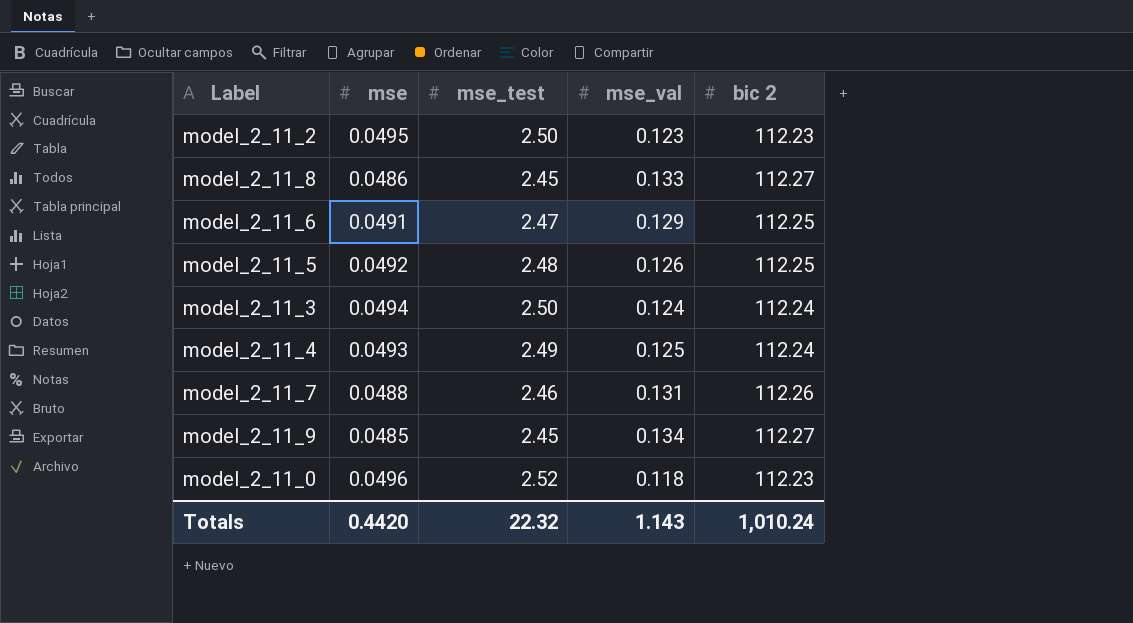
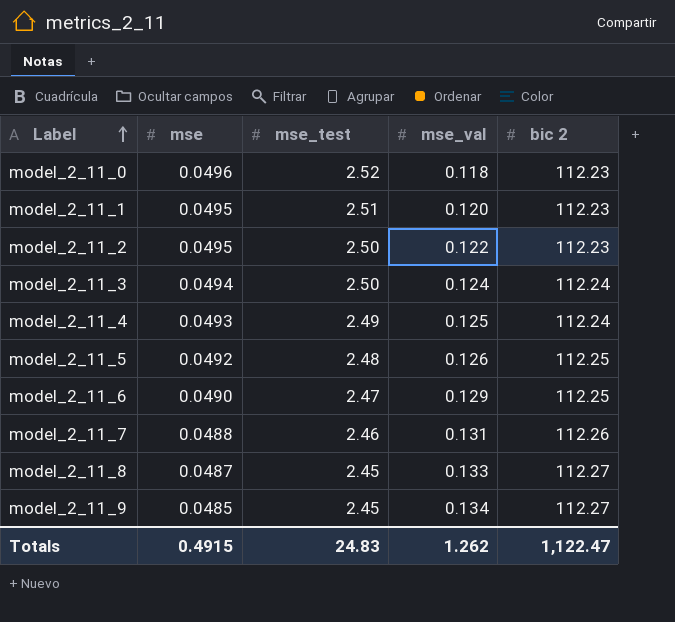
row order: none -> Label ascending
row model_2_11_1: none -> 0.0495 | 2.51 | 0.120 | 112.23
model_2_11_2 | mse_val: 0.123 -> 0.122
model_2_11_6 | mse: 0.0491 -> 0.0490
model_2_11_8 | mse: 0.0486 -> 0.0487
Totals | mse: 0.4420 -> 0.4915
Totals | mse_test: 22.32 -> 24.83
Totals | mse_val: 1.143 -> 1.262
Totals | bic 2: 1,010.24 -> 1,122.47

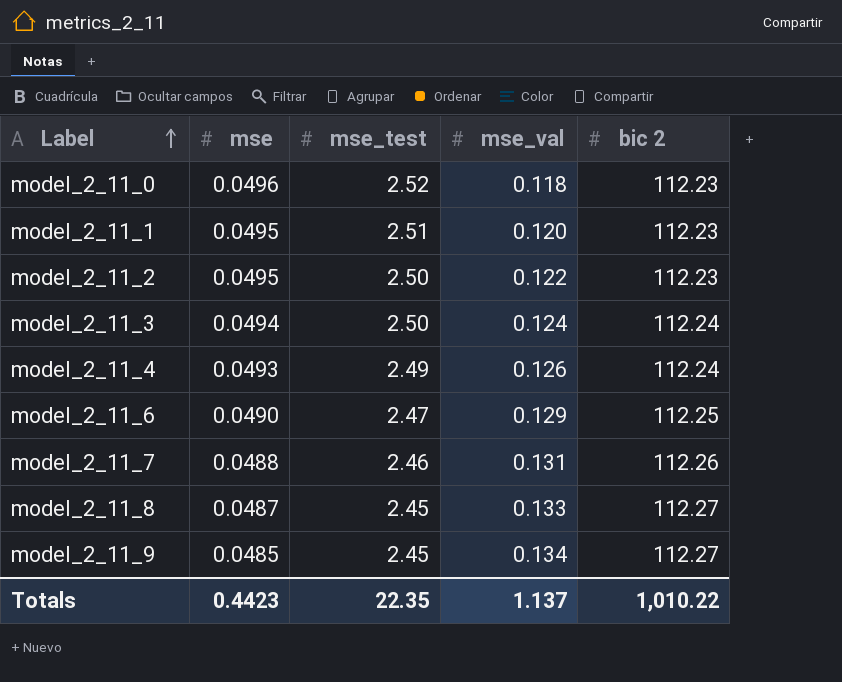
row model_2_11_5: 0.0492 | 2.48 | 0.126 | 112.25 -> none
model_2_11_4 | mse_val: 0.125 -> 0.126
Totals | mse: 0.4915 -> 0.4423
Totals | mse_test: 24.83 -> 22.35
Totals | mse_val: 1.262 -> 1.137
Totals | bic 2: 1,122.47 -> 1,010.22

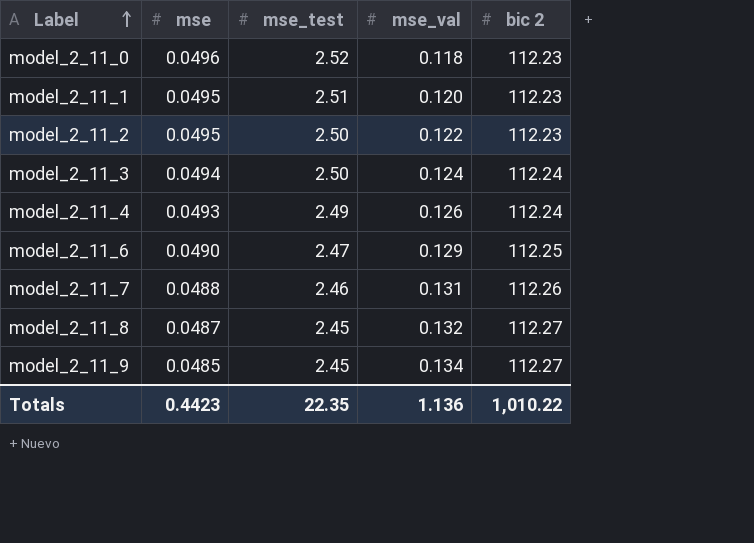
model_2_11_8 | mse_val: 0.133 -> 0.132
Totals | mse_val: 1.137 -> 1.136

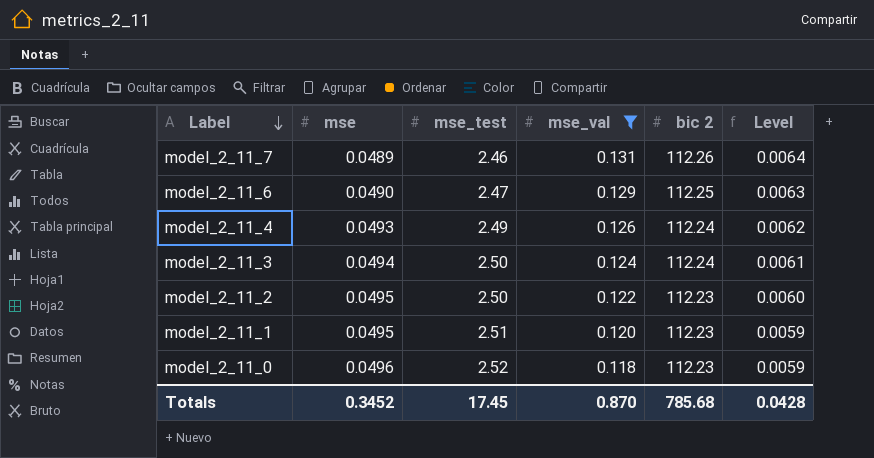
filter: none -> mse_val <= 0.131
row order: Label ascending -> Label descending
column Level | formula: none -> [mse] * [mse_val]
model_2_11_7 | mse: 0.0488 -> 0.0489
Totals | mse: 0.4423 -> 0.3452
Totals | mse_test: 22.35 -> 17.45
Totals | mse_val: 1.136 -> 0.870
Totals | bic 2: 1,010.22 -> 785.68

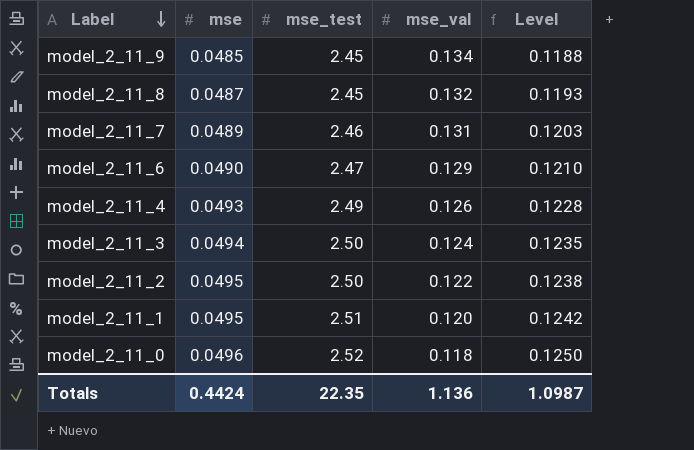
filter: mse_val <= 0.131 -> none
column bic 2 | position: 5 -> none
column Level | formula: [mse] * [mse_val] -> [mse] * [mse_test]
Totals | mse: 0.3452 -> 0.4424
Totals | mse_test: 17.45 -> 22.35
Totals | mse_val: 0.870 -> 1.136
Totals | Level: 0.0428 -> 1.0987

